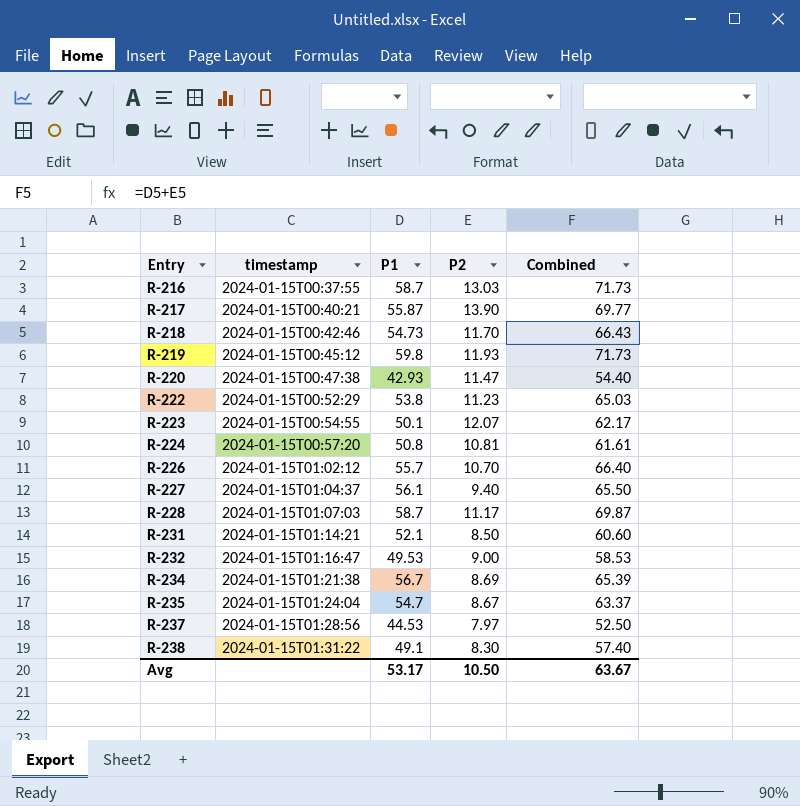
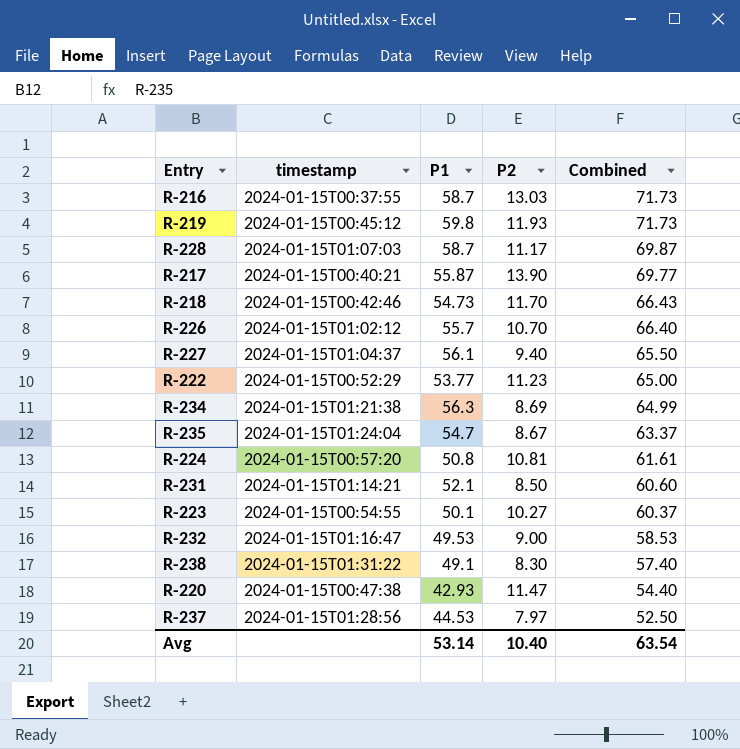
row order: Entry ascending -> Combined descending
R-222 | P1: 53.8 -> 53.77
R-222 | Combined: 65.03 -> 65.00
R-234 | P1: 56.7 -> 56.3
R-234 | Combined: 65.39 -> 64.99
R-223 | P2: 12.07 -> 10.27
R-223 | Combined: 62.17 -> 60.37
Avg | P1: 53.17 -> 53.14
Avg | P2: 10.50 -> 10.40
Avg | Combined: 63.67 -> 63.54

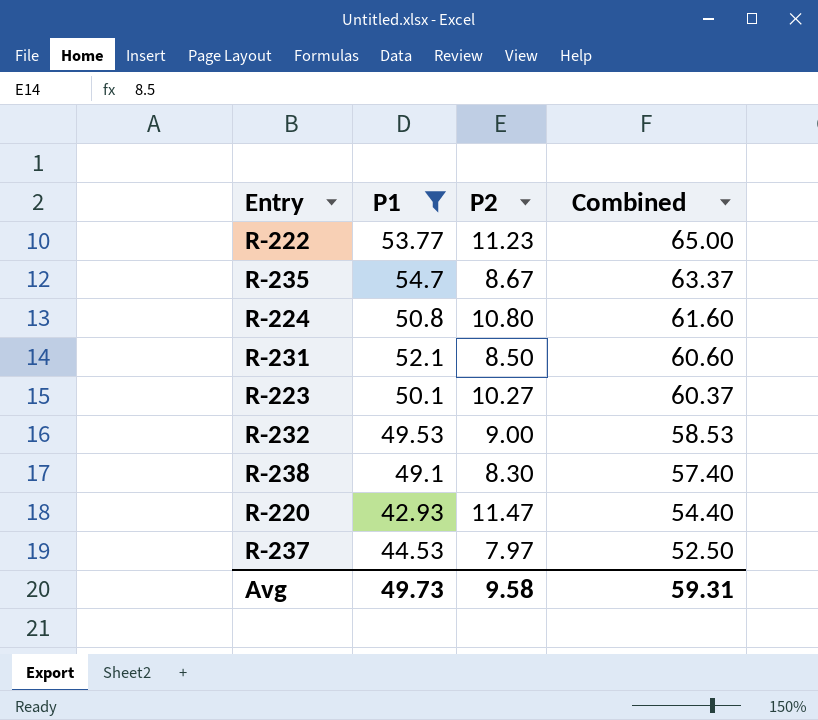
filter: none -> P1 <= 54.7
column timestamp | position: 2 -> none
R-224 | P2: 10.81 -> 10.80
R-224 | Combined: 61.61 -> 61.60
Avg | P1: 53.14 -> 49.73
Avg | P2: 10.40 -> 9.58
Avg | Combined: 63.54 -> 59.31

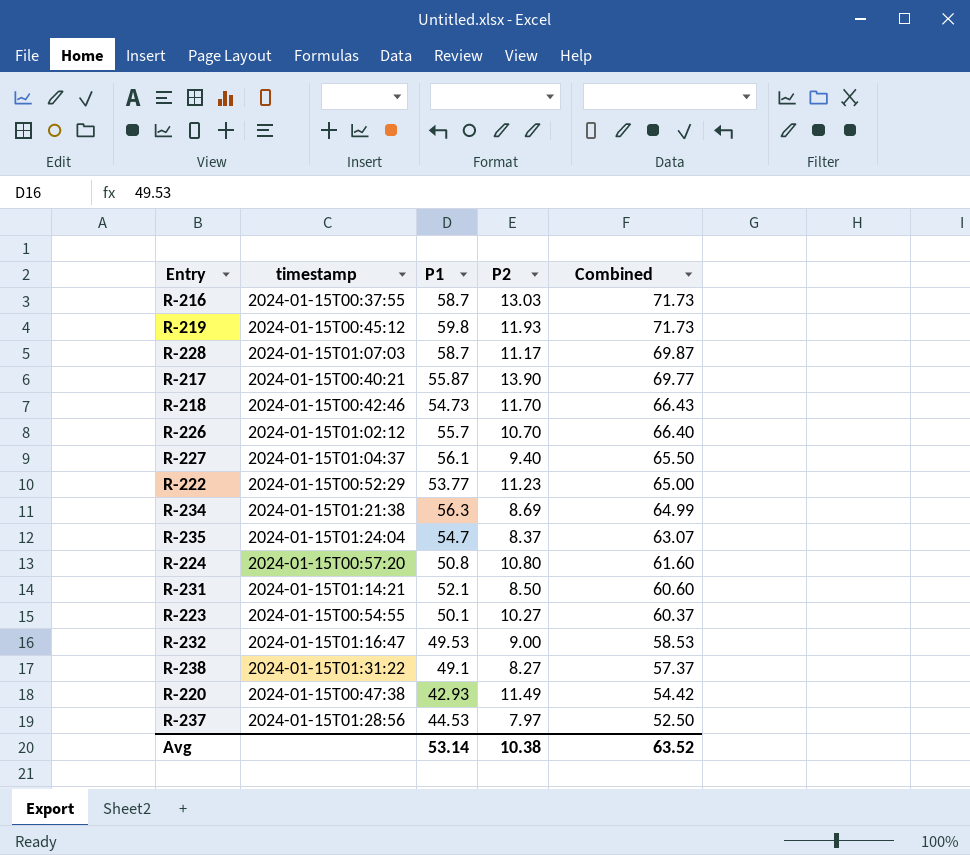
filter: P1 <= 54.7 -> none
column timestamp | position: none -> 2
R-235 | P2: 8.67 -> 8.37
R-235 | Combined: 63.37 -> 63.07
R-238 | P2: 8.30 -> 8.27
R-238 | Combined: 57.40 -> 57.37
R-220 | P2: 11.47 -> 11.49
R-220 | Combined: 54.40 -> 54.42
Avg | P1: 49.73 -> 53.14
Avg | P2: 9.58 -> 10.38
Avg | Combined: 59.31 -> 63.52

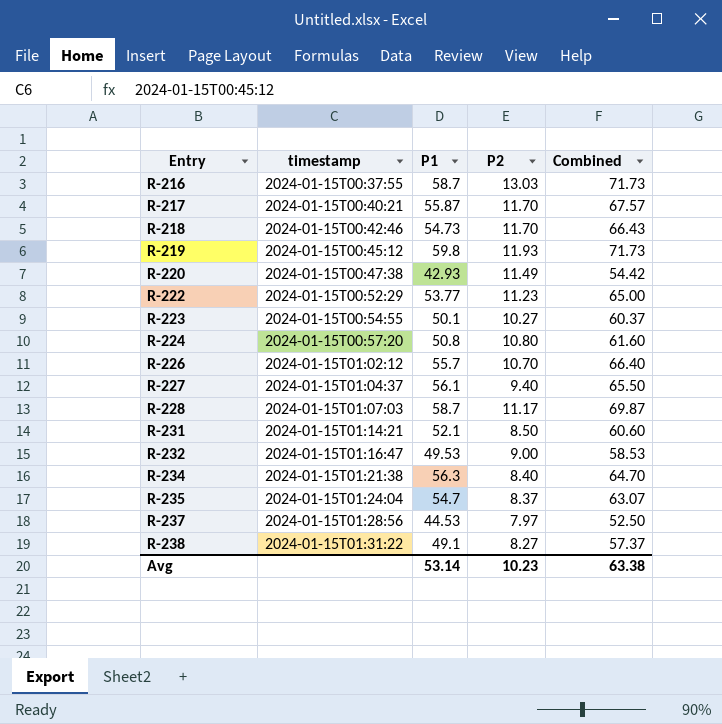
row order: Combined descending -> Entry ascending
R-217 | P2: 13.90 -> 11.70
R-217 | Combined: 69.77 -> 67.57
R-234 | P2: 8.69 -> 8.40
R-234 | Combined: 64.99 -> 64.70
Avg | P2: 10.38 -> 10.23
Avg | Combined: 63.52 -> 63.38

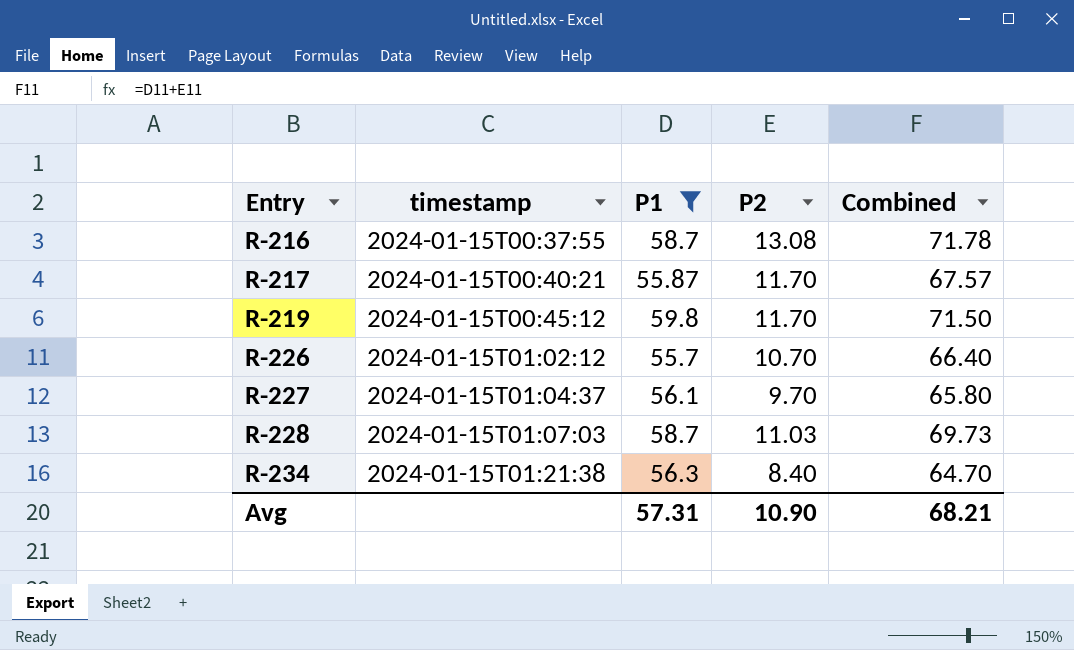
filter: none -> P1 >= 55.7
R-216 | P2: 13.03 -> 13.08
R-216 | Combined: 71.73 -> 71.78
R-219 | P2: 11.93 -> 11.70
R-219 | Combined: 71.73 -> 71.50
R-227 | P2: 9.40 -> 9.70
R-227 | Combined: 65.50 -> 65.80
R-228 | P2: 11.17 -> 11.03
R-228 | Combined: 69.87 -> 69.73
Avg | P1: 53.14 -> 57.31
Avg | P2: 10.23 -> 10.90
Avg | Combined: 63.38 -> 68.21

